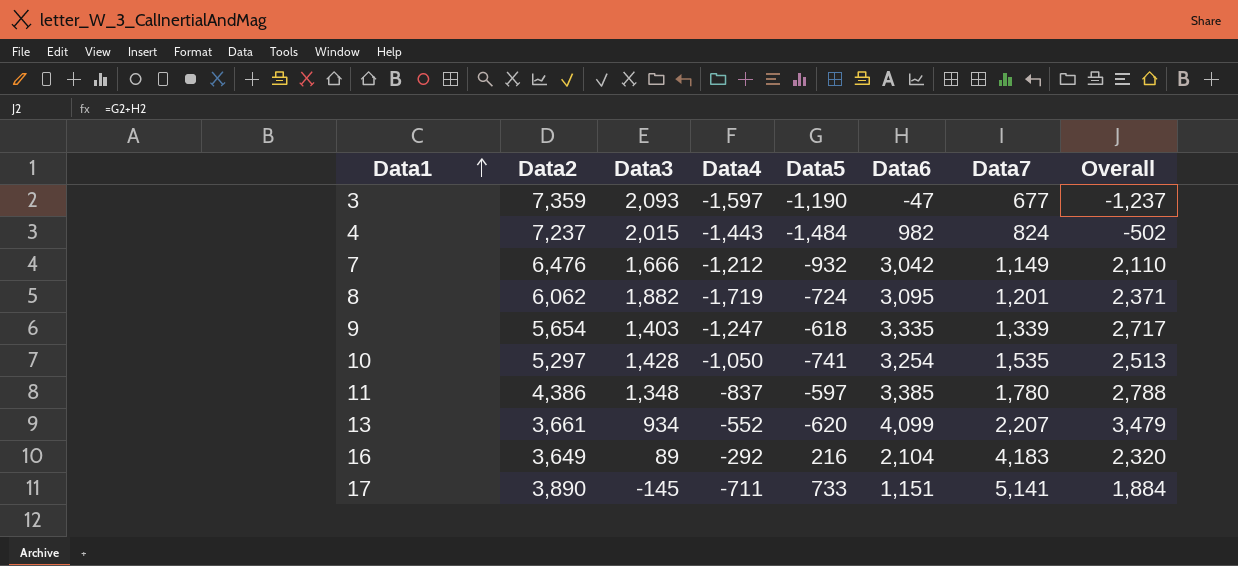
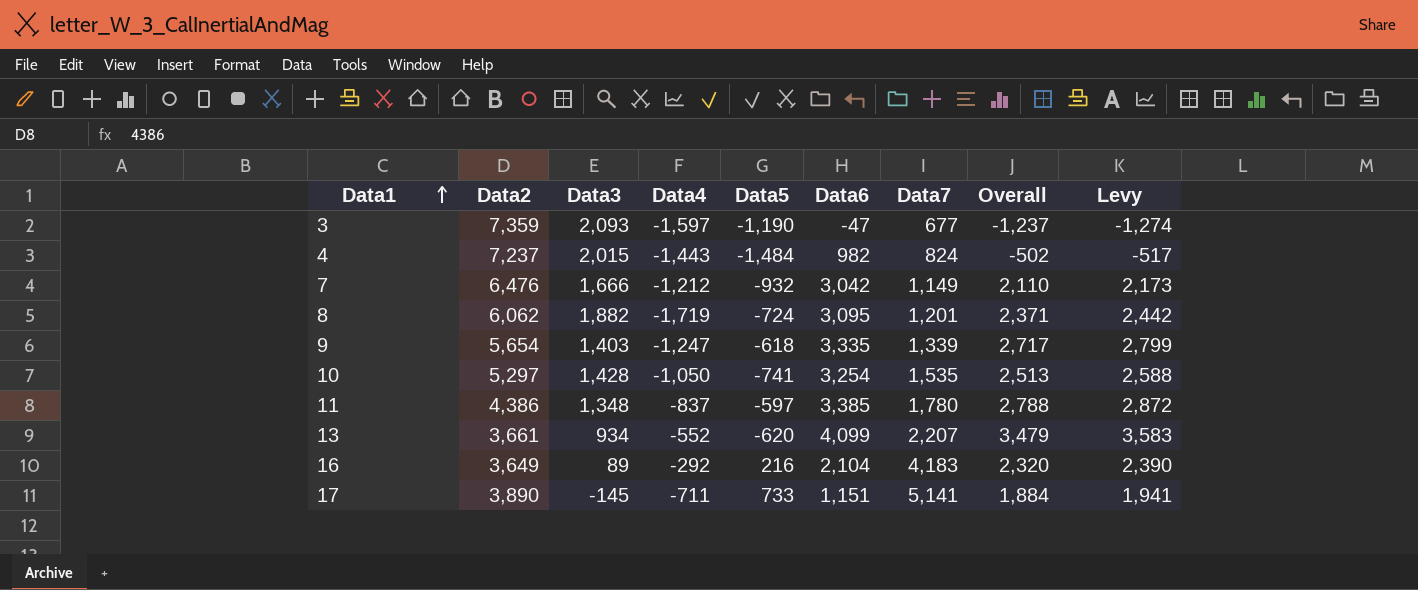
column Levy | formula: none -> [Overall] * 1.03

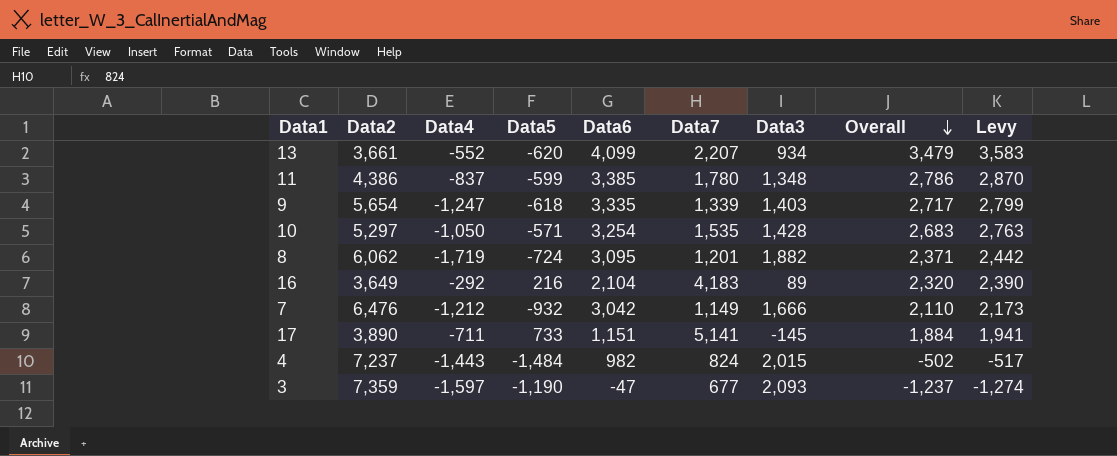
row order: Data1 ascending -> Overall descending
column Data3 | position: 3 -> 7
11 | Data5: -597 -> -599
11 | Overall: 2,788 -> 2,786
11 | Levy: 2,872 -> 2,870
10 | Data5: -741 -> -571
10 | Overall: 2,513 -> 2,683
10 | Levy: 2,588 -> 2,763

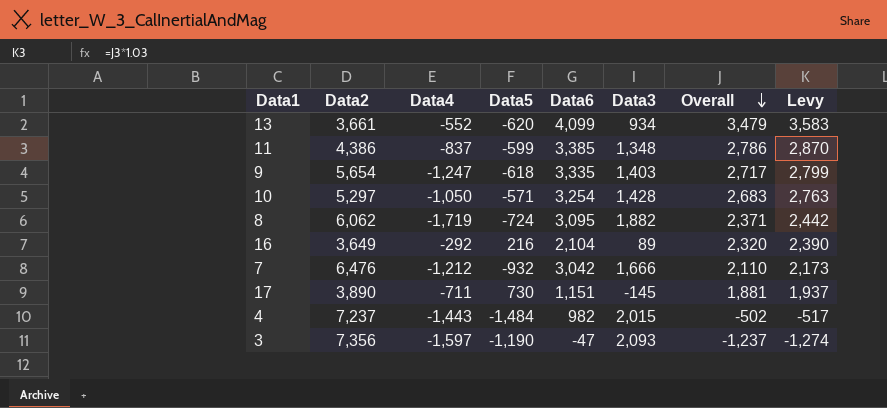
column Data7 | position: 6 -> none
17 | Data5: 733 -> 730
17 | Overall: 1,884 -> 1,881
17 | Levy: 1,941 -> 1,937
3 | Data2: 7,359 -> 7,356

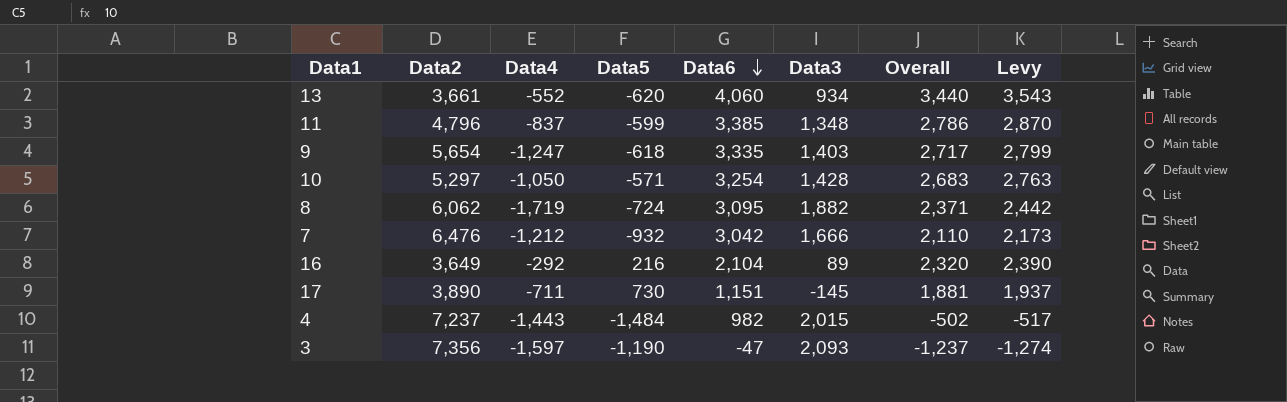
row order: Overall descending -> Data6 descending
13 | Data6: 4,099 -> 4,060
13 | Overall: 3,479 -> 3,440
13 | Levy: 3,583 -> 3,543
11 | Data2: 4,386 -> 4,796

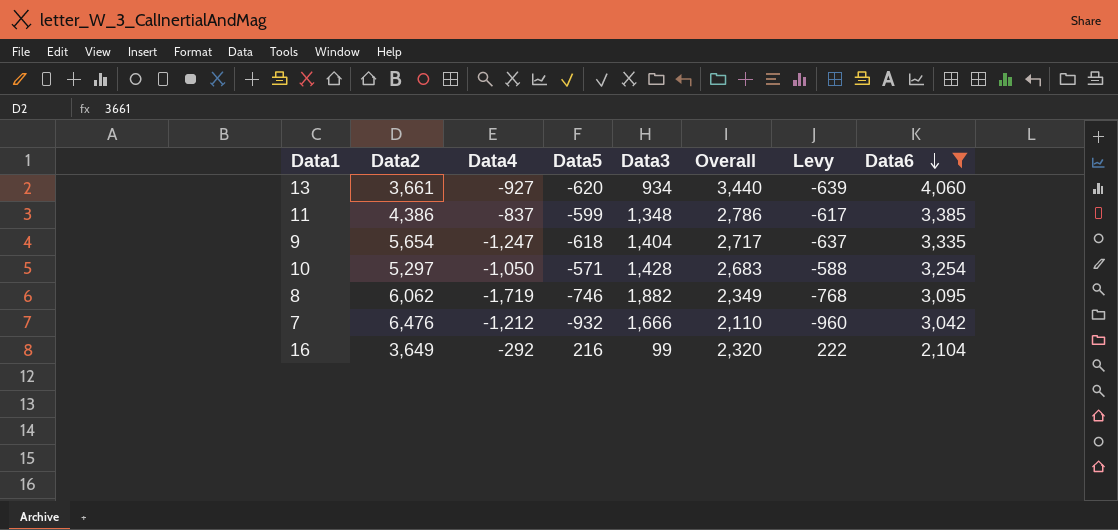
filter: none -> Data6 >= 2,104
column Levy | formula: [Overall] * 1.03 -> [Data5] * 1.03
column Data6 | position: 5 -> 8
13 | Data4: -552 -> -927
11 | Data2: 4,796 -> 4,386
9 | Data3: 1,403 -> 1,404
8 | Data5: -724 -> -746
8 | Overall: 2,371 -> 2,349
16 | Data3: 89 -> 99

